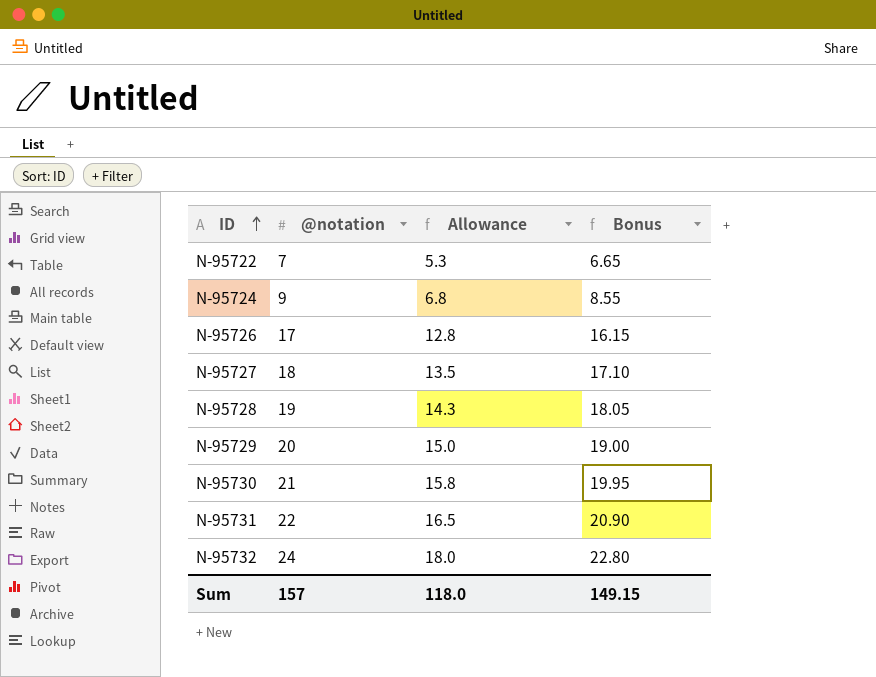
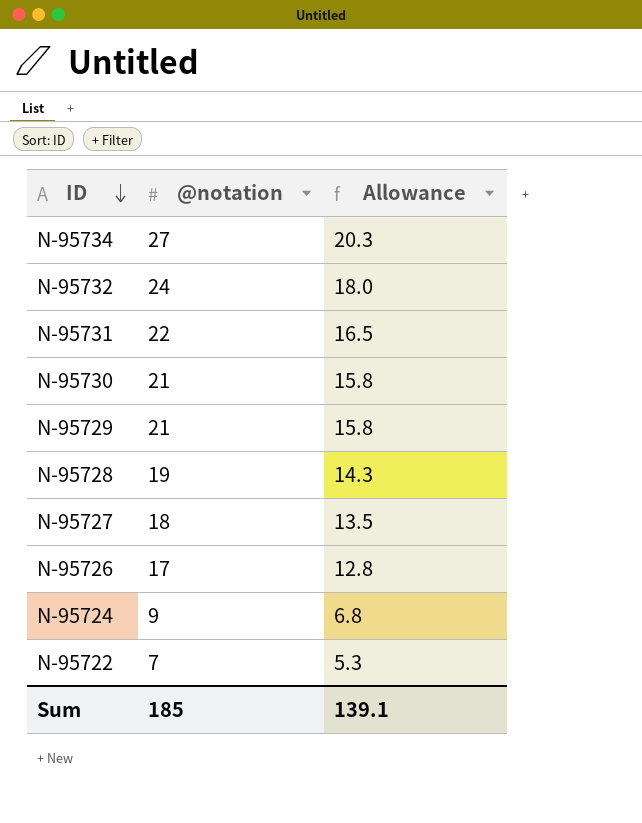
row order: ID ascending -> ID descending
column Bonus | formula: [@notation] * 0.95 -> none
row N-95734: none -> 27 | 20.3
N-95729 | @notation: 20 -> 21
N-95729 | Allowance: 15.0 -> 15.8
Sum | @notation: 157 -> 185
Sum | Allowance: 118.0 -> 139.1

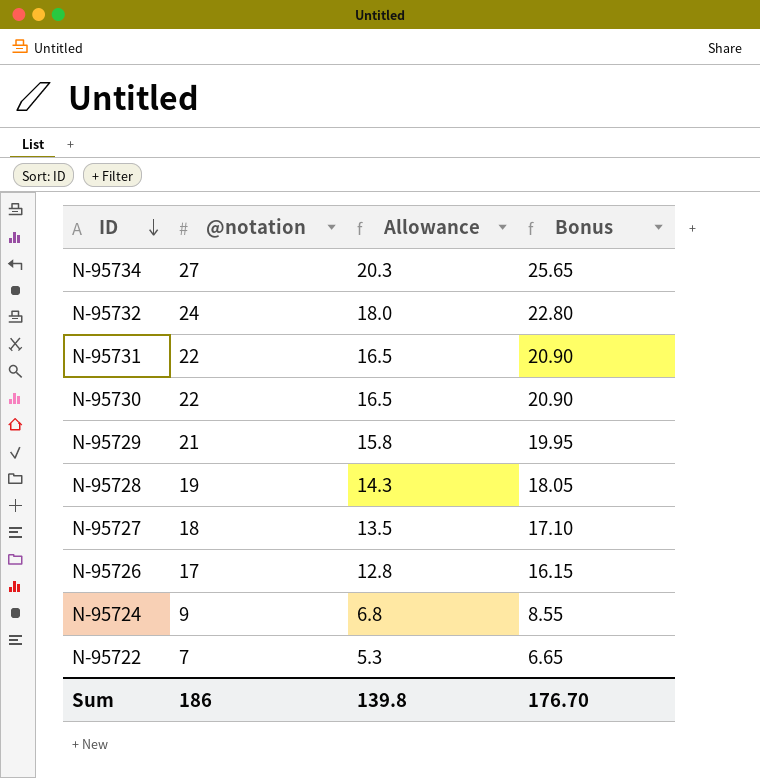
column Bonus | formula: none -> [@notation] * 0.95
N-95730 | @notation: 21 -> 22
N-95730 | Allowance: 15.8 -> 16.5
Sum | @notation: 185 -> 186
Sum | Allowance: 139.1 -> 139.8

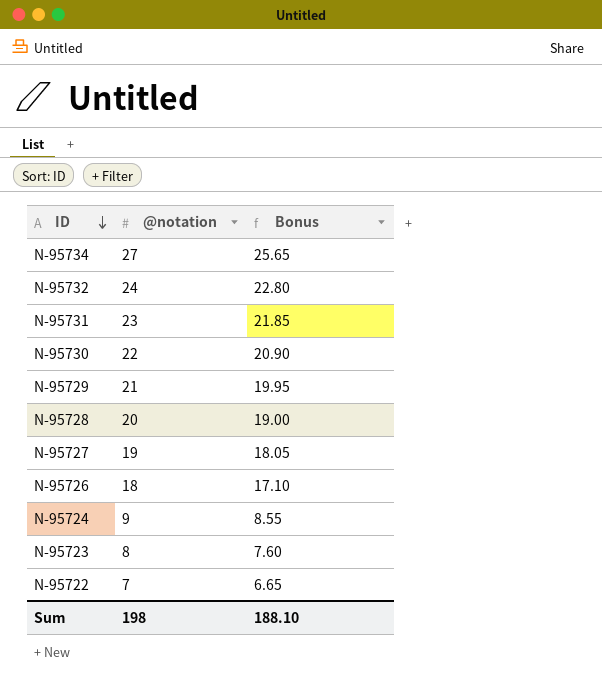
column Allowance | formula: [@notation] * 0.75 -> none
N-95731 | @notation: 22 -> 23
N-95731 | Bonus: 20.90 -> 21.85
N-95728 | @notation: 19 -> 20
N-95728 | Bonus: 18.05 -> 19.00
N-95727 | @notation: 18 -> 19
N-95727 | Bonus: 17.10 -> 18.05
N-95726 | @notation: 17 -> 18
N-95726 | Bonus: 16.15 -> 17.10
row N-95723: none -> 8 | 7.60
Sum | @notation: 186 -> 198
Sum | Bonus: 176.70 -> 188.10

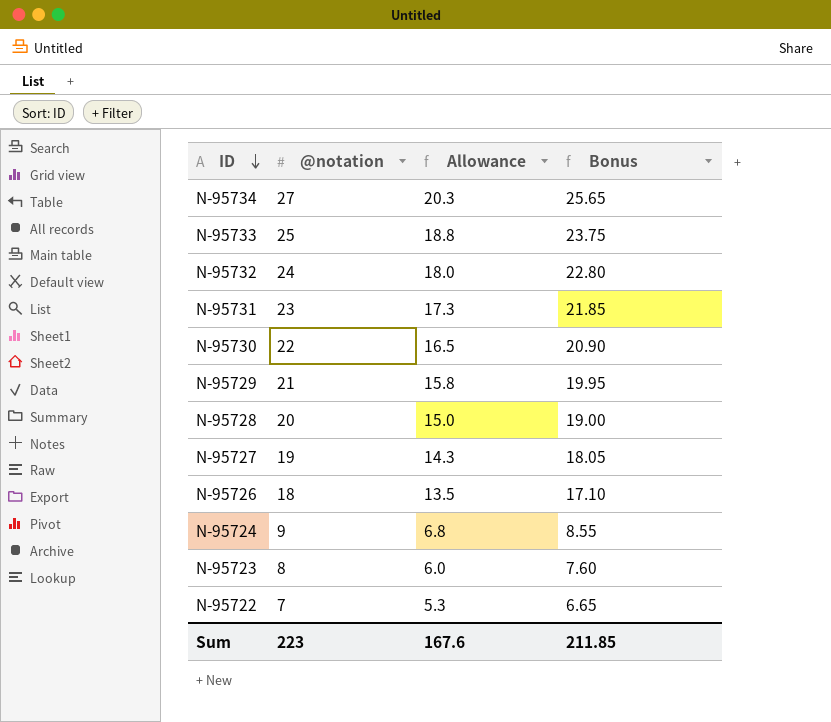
column Allowance | formula: none -> [@notation] * 0.75
row N-95733: none -> 25 | 18.8 | 23.75
Sum | @notation: 198 -> 223
Sum | Bonus: 188.10 -> 211.85

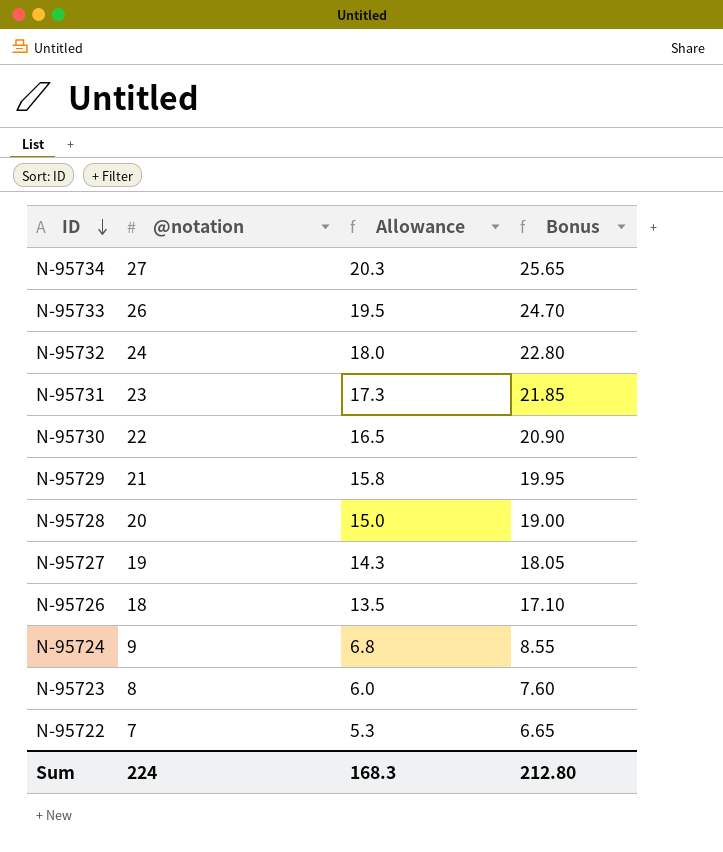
N-95733 | @notation: 25 -> 26
N-95733 | Allowance: 18.8 -> 19.5
N-95733 | Bonus: 23.75 -> 24.70
Sum | @notation: 223 -> 224
Sum | Allowance: 167.6 -> 168.3
Sum | Bonus: 211.85 -> 212.80

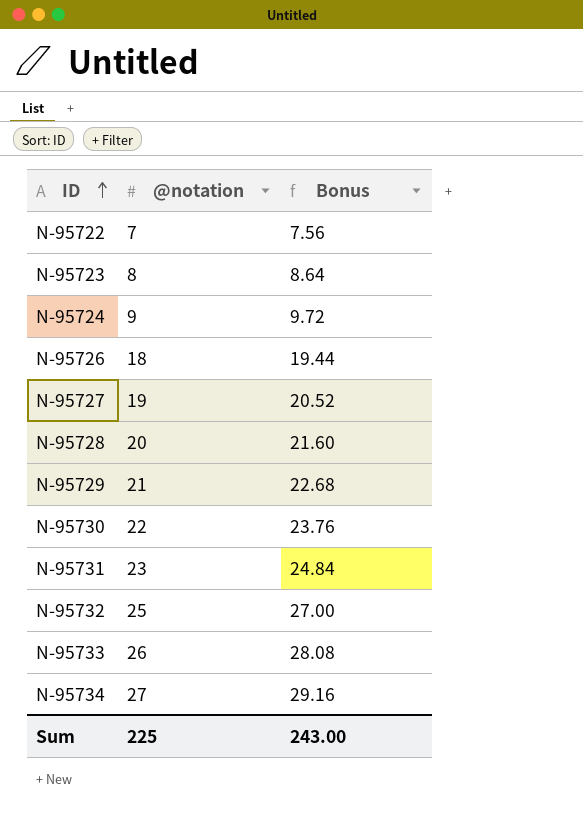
row order: ID descending -> ID ascending
column Allowance | formula: [@notation] * 0.75 -> none
column Bonus | formula: [@notation] * 0.95 -> [@notation] * 1.08
N-95732 | @notation: 24 -> 25
Sum | @notation: 224 -> 225
Sum | Bonus: 212.80 -> 243.00

